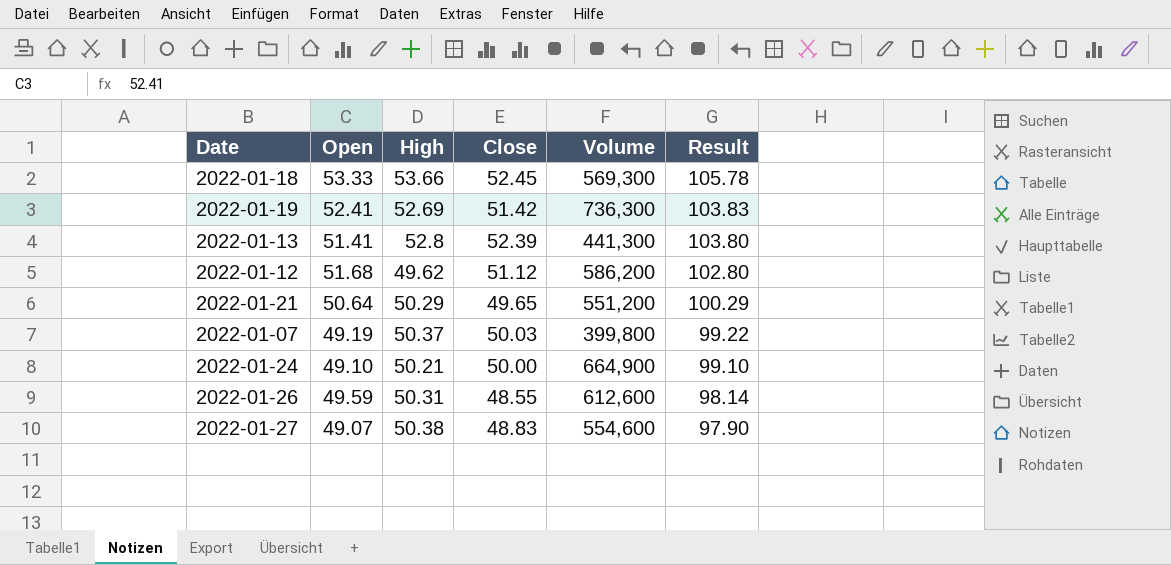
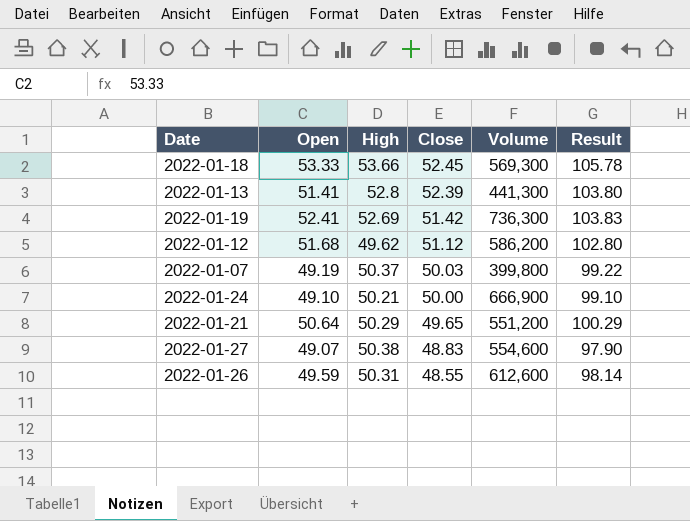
row order: Result descending -> Close descending
2022-01-24 | Volume: 664,900 -> 666,900

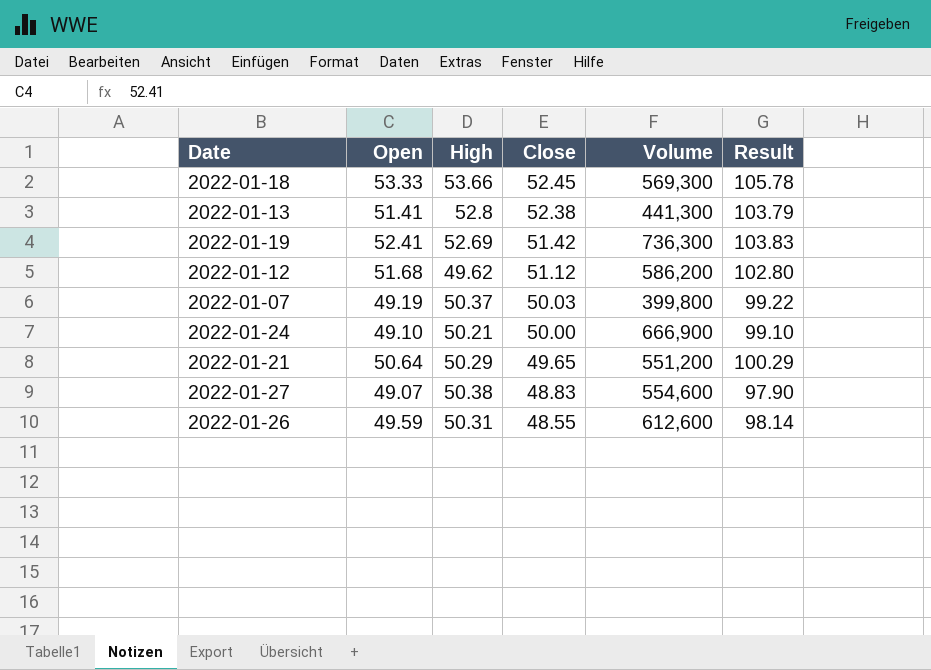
2022-01-13 | Close: 52.39 -> 52.38
2022-01-13 | Result: 103.80 -> 103.79

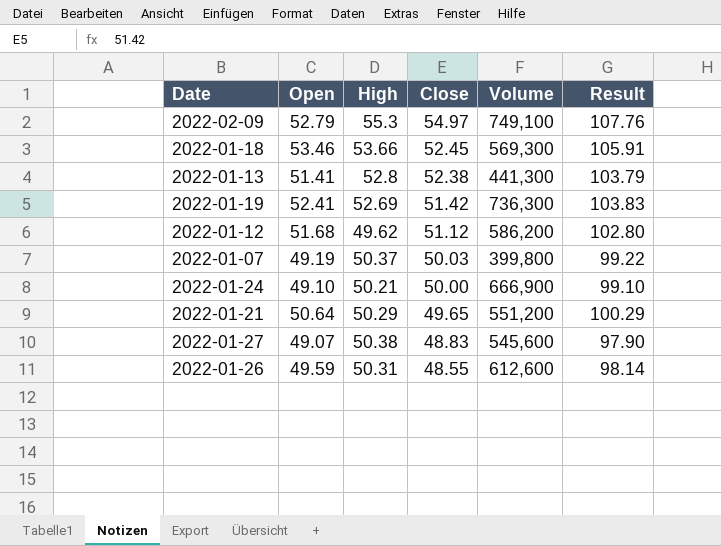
row 2022-02-09: none -> 52.79 | 55.3 | 54.97 | 749,100 | 107.76
2022-01-18 | Open: 53.33 -> 53.46
2022-01-18 | Result: 105.78 -> 105.91
2022-01-27 | Volume: 554,600 -> 545,600

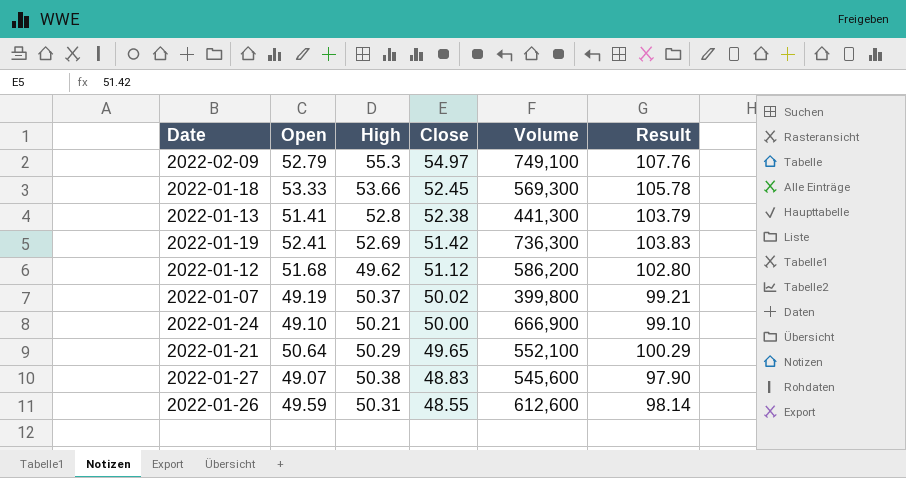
2022-01-18 | Open: 53.46 -> 53.33
2022-01-18 | Result: 105.91 -> 105.78
2022-01-07 | Close: 50.03 -> 50.02
2022-01-07 | Result: 99.22 -> 99.21
2022-01-21 | Volume: 551,200 -> 552,100

